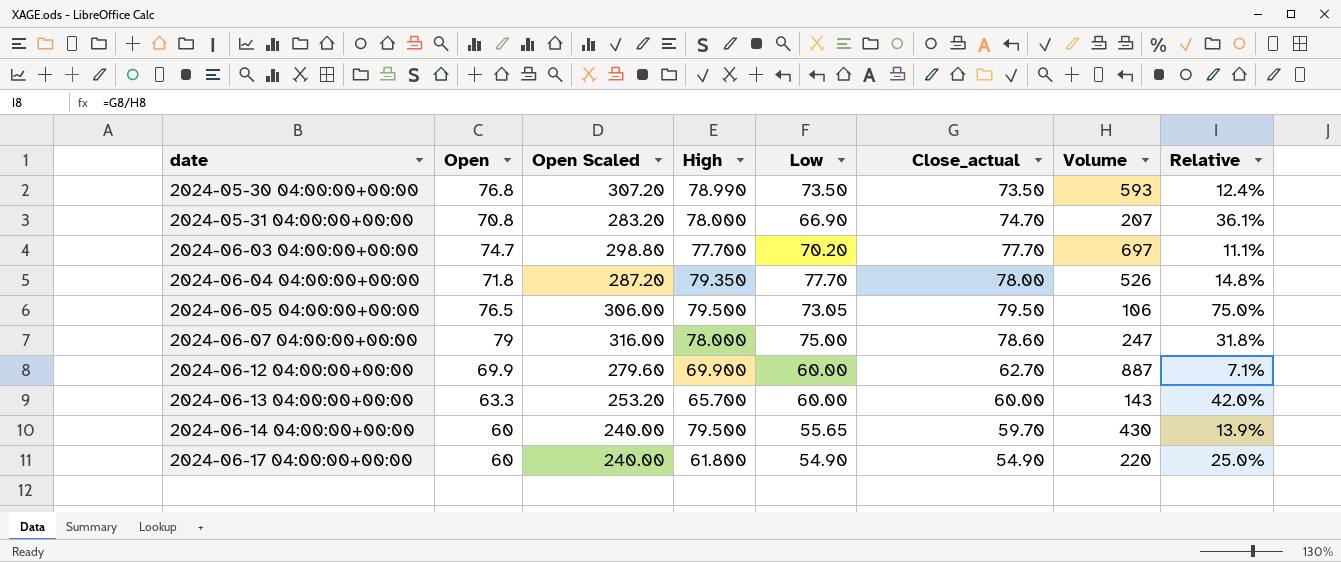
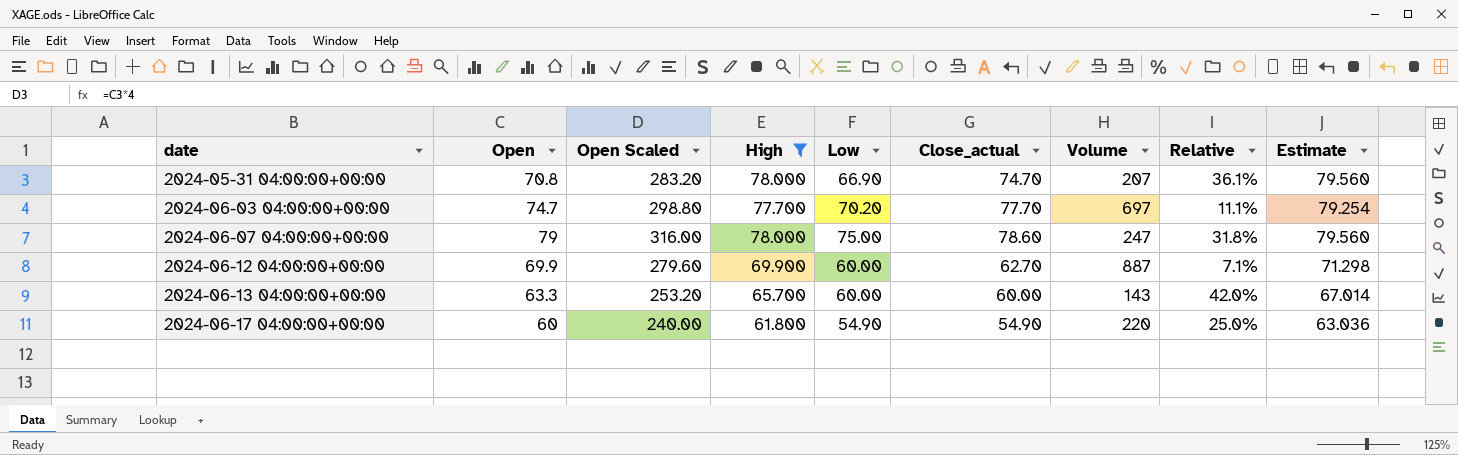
filter: none -> High <= 78.000
column Estimate | formula: none -> [High] * 1.02

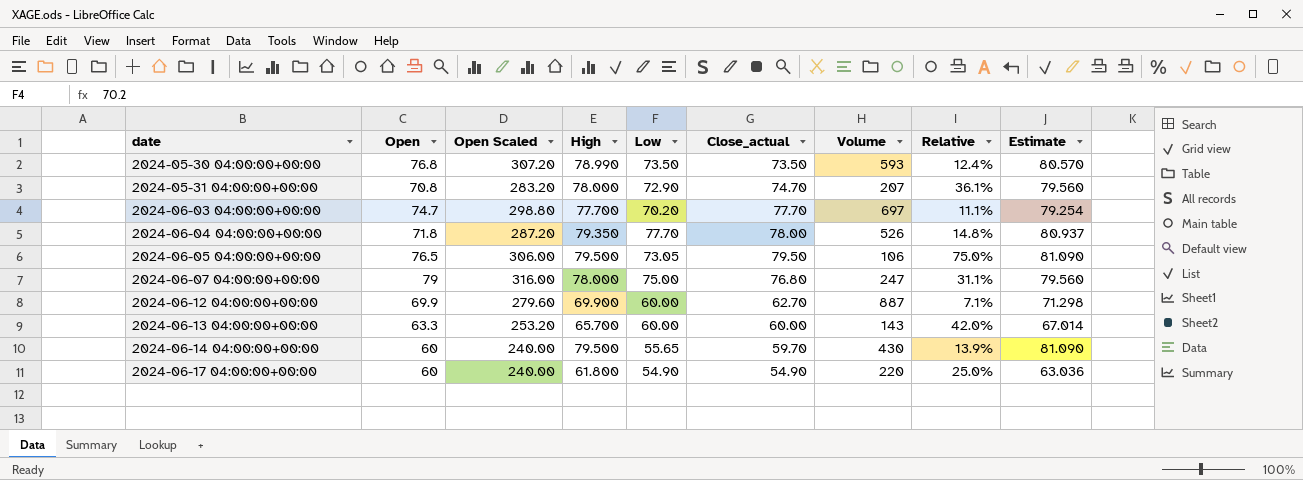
filter: High <= 78.000 -> none
2024-05-31 04:00:00+00:00 | Low: 66.90 -> 72.90
2024-06-07 04:00:00+00:00 | Close_actual: 78.60 -> 76.80
2024-06-07 04:00:00+00:00 | Relative: 31.8% -> 31.1%

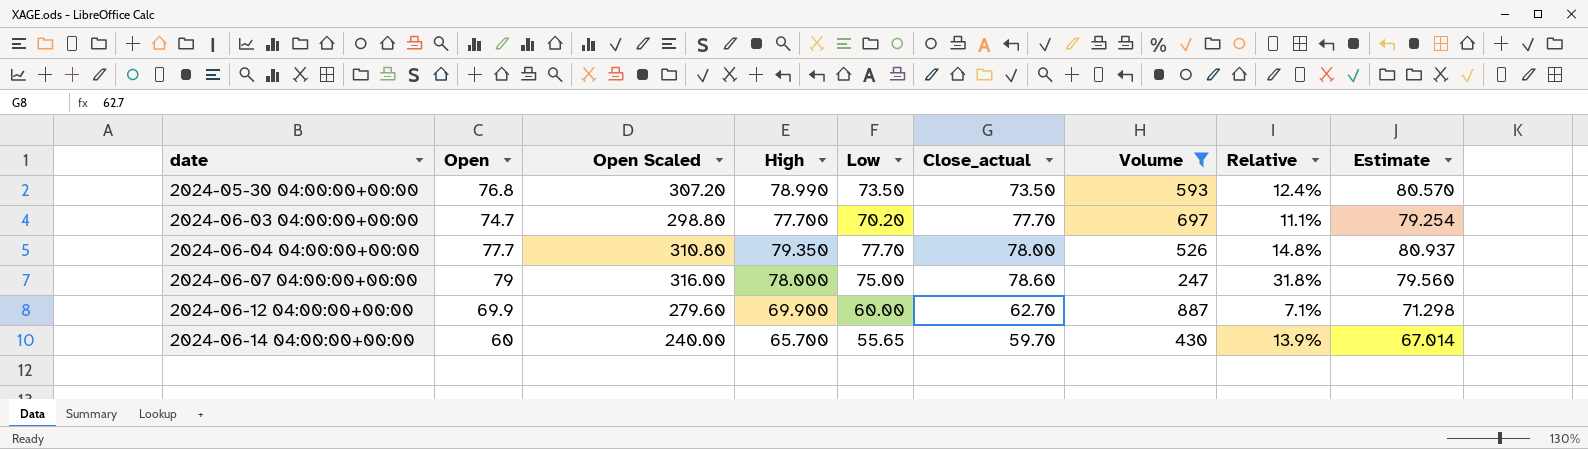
filter: none -> Volume >= 247
2024-06-04 04:00:00+00:00 | Open: 71.8 -> 77.7
2024-06-04 04:00:00+00:00 | Open Scaled: 287.20 -> 310.80
2024-06-07 04:00:00+00:00 | Close_actual: 76.80 -> 78.60
2024-06-07 04:00:00+00:00 | Relative: 31.1% -> 31.8%
2024-06-14 04:00:00+00:00 | High: 79.500 -> 65.700
2024-06-14 04:00:00+00:00 | Estimate: 81.090 -> 67.014

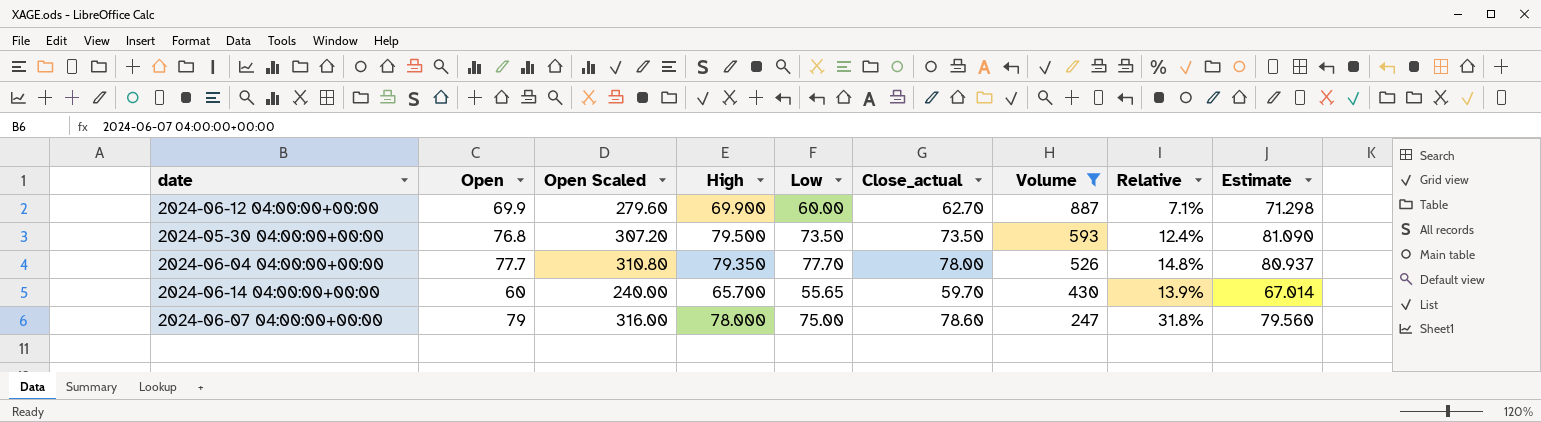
row order: date ascending -> Volume descending
row 2024-06-03 04:00:00+00:00: 74.7 | 298.80 | 77.700 | 70.20 | 77.70 | 697 | 11.1% | 79.254 -> none
2024-05-30 04:00:00+00:00 | High: 78.990 -> 79.500
2024-05-30 04:00:00+00:00 | Estimate: 80.570 -> 81.090

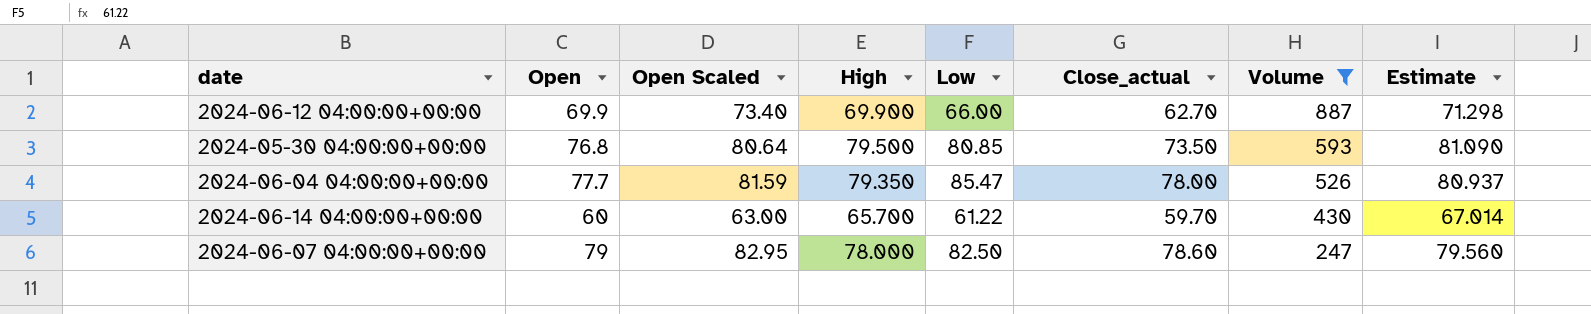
column Relative | formula: [Close_actual] / [Volume] -> none
column Open Scaled | formula: [Open] * 4 -> [Open] * 1.05
2024-06-12 04:00:00+00:00 | Low: 60.00 -> 66.00
2024-05-30 04:00:00+00:00 | Low: 73.50 -> 80.85
2024-06-04 04:00:00+00:00 | Low: 77.70 -> 85.47
2024-06-14 04:00:00+00:00 | Low: 55.65 -> 61.22
2024-06-07 04:00:00+00:00 | Low: 75.00 -> 82.50

